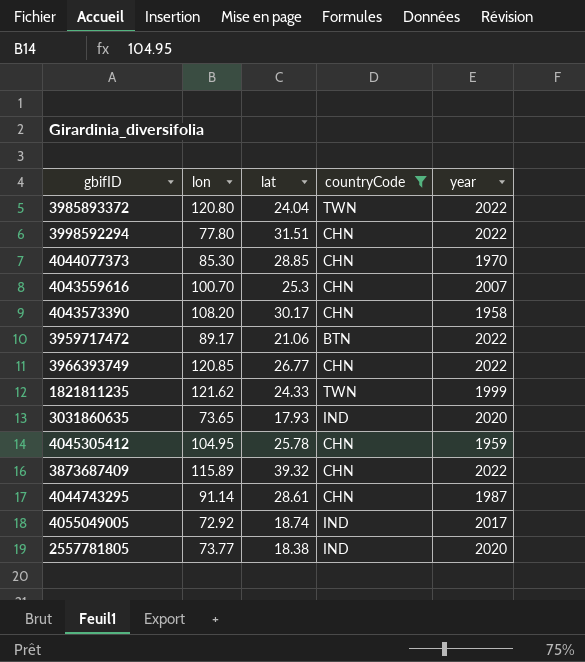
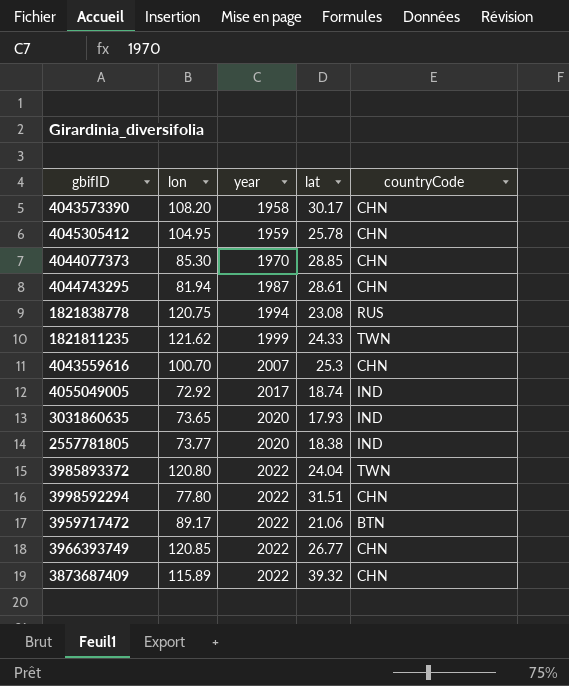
filter: countryCode != RUS -> none
row order: none -> year ascending
column year | position: 5 -> 3
4044743295 | lon: 91.14 -> 81.94

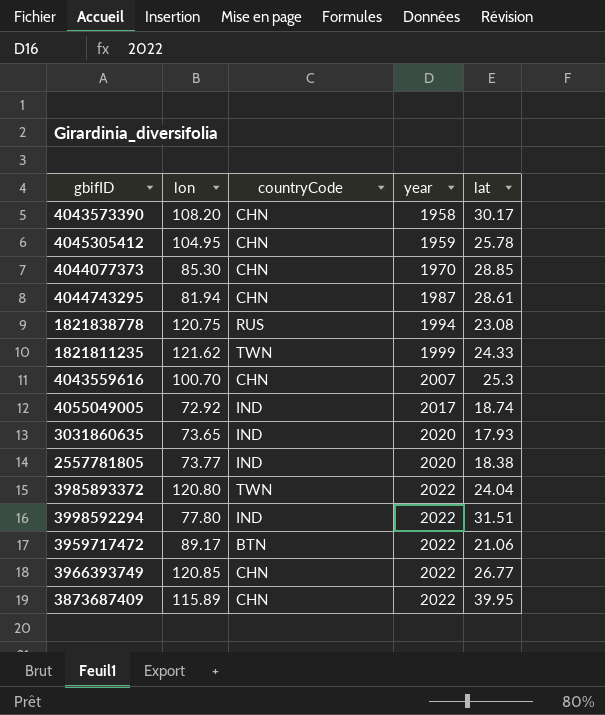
column countryCode | position: 5 -> 3
3998592294 | countryCode: CHN -> IND
3873687409 | lat: 39.32 -> 39.95

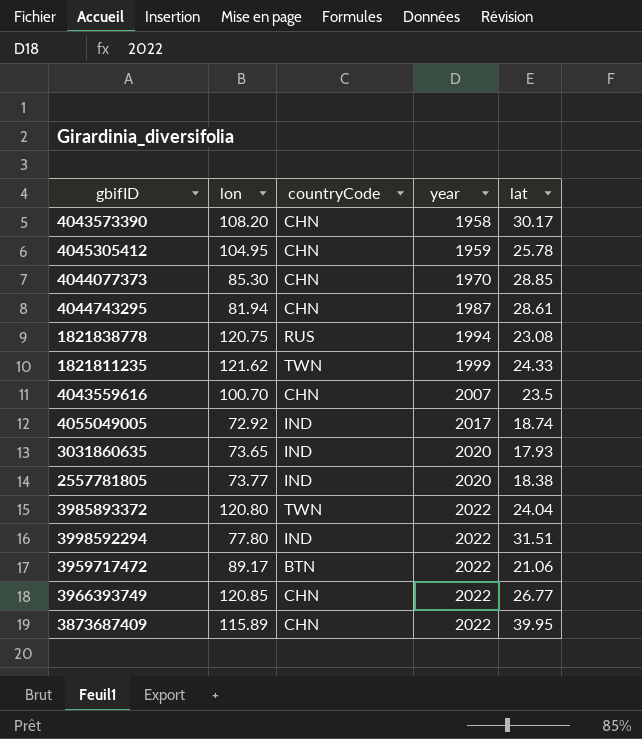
4043559616 | lat: 25.3 -> 23.5

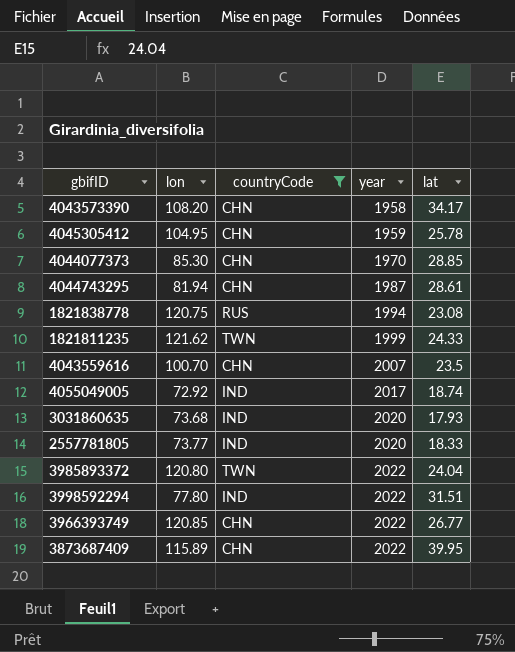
filter: none -> countryCode != BTN
4043573390 | lat: 30.17 -> 34.17
3031860635 | lon: 73.65 -> 73.68
2557781805 | lat: 18.38 -> 18.33

